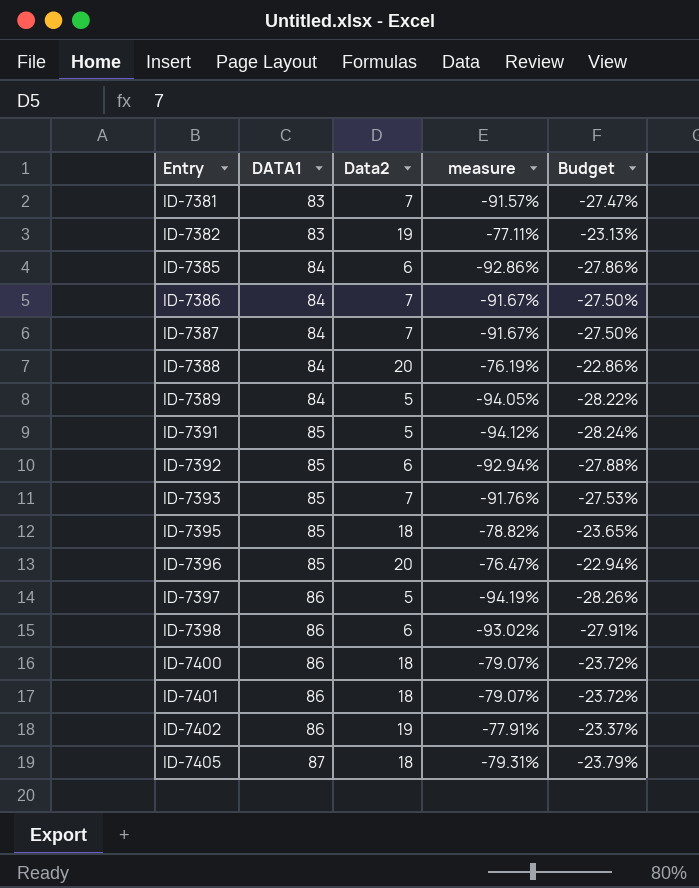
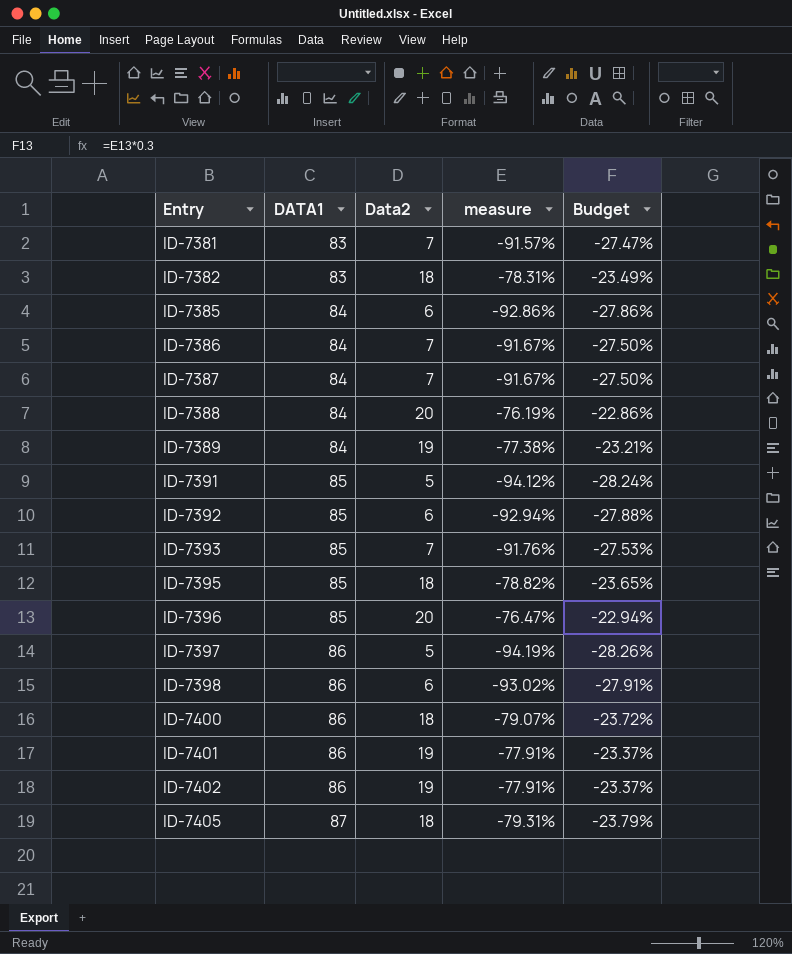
ID-7382 | Data2: 19 -> 18
ID-7382 | measure: -77.11% -> -78.31%
ID-7382 | Budget: -23.13% -> -23.49%
ID-7389 | Data2: 5 -> 19
ID-7389 | measure: -94.05% -> -77.38%
ID-7389 | Budget: -28.22% -> -23.21%
ID-7401 | Data2: 18 -> 19
ID-7401 | measure: -79.07% -> -77.91%
ID-7401 | Budget: -23.72% -> -23.37%

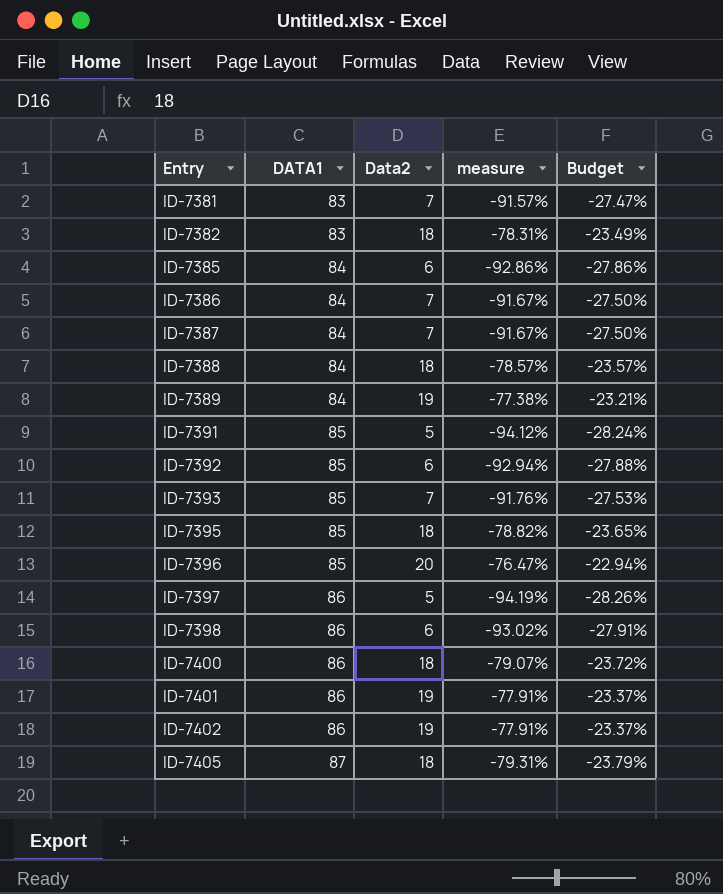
ID-7388 | Data2: 20 -> 18
ID-7388 | measure: -76.19% -> -78.57%
ID-7388 | Budget: -22.86% -> -23.57%

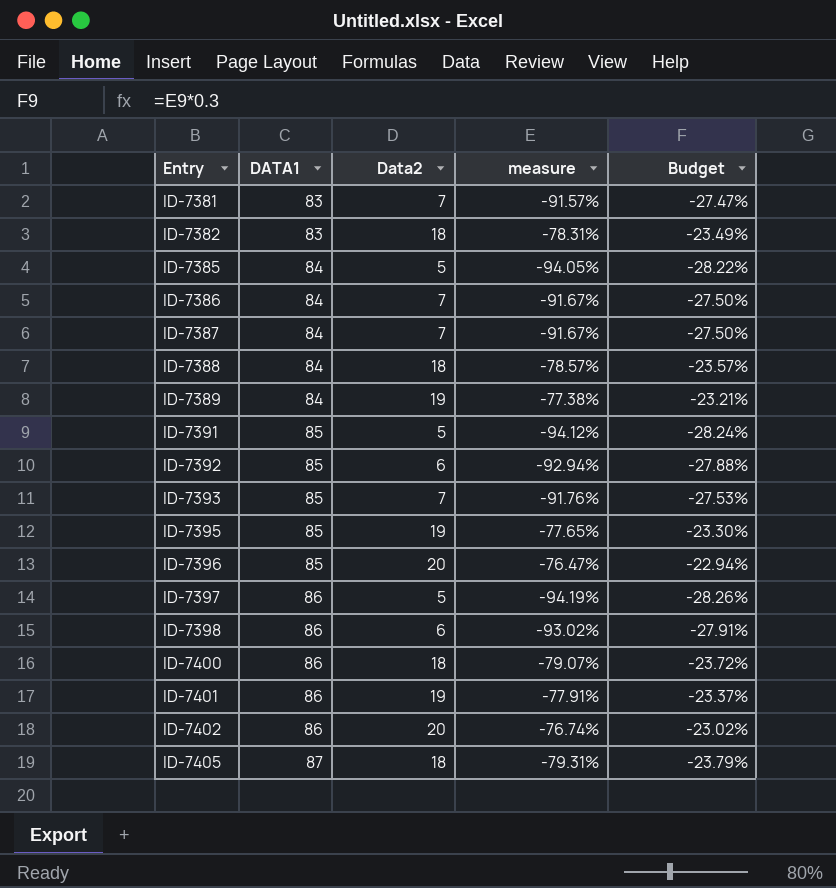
ID-7385 | Data2: 6 -> 5
ID-7385 | measure: -92.86% -> -94.05%
ID-7385 | Budget: -27.86% -> -28.22%
ID-7395 | Data2: 18 -> 19
ID-7395 | measure: -78.82% -> -77.65%
ID-7395 | Budget: -23.65% -> -23.30%
ID-7402 | Data2: 19 -> 20
ID-7402 | measure: -77.91% -> -76.74%
ID-7402 | Budget: -23.37% -> -23.02%

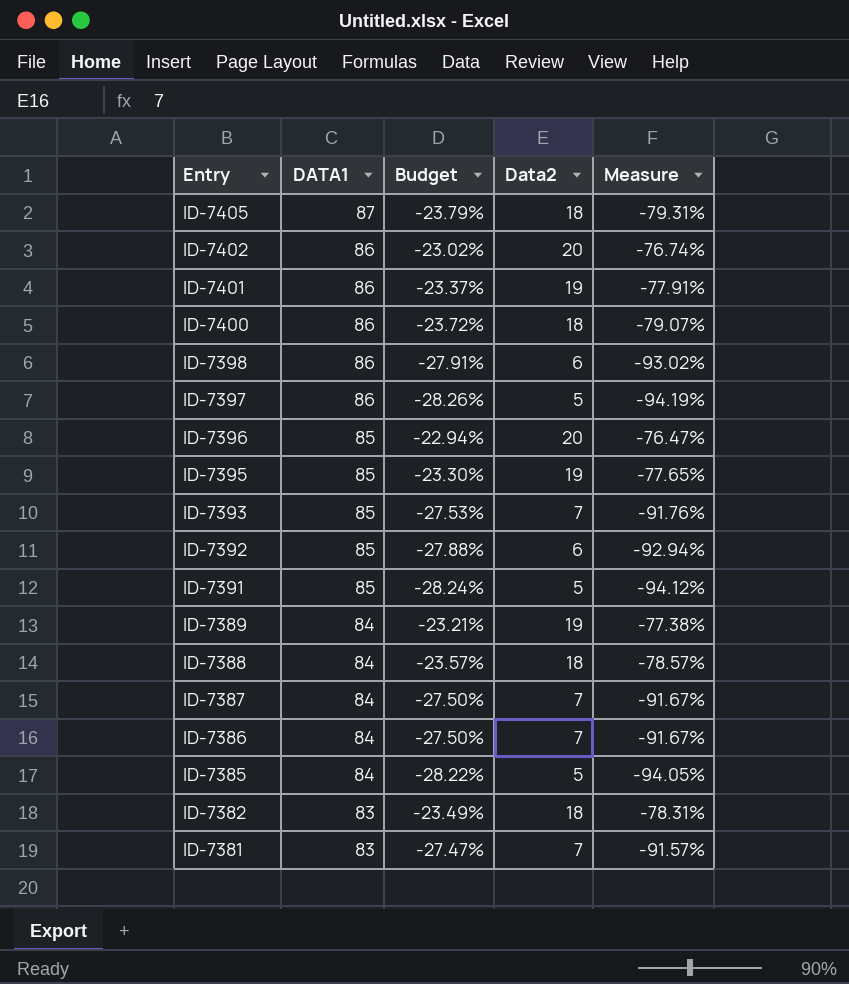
row order: Entry ascending -> Entry descending
column Budget | position: 5 -> 3
column name: measure -> Measure

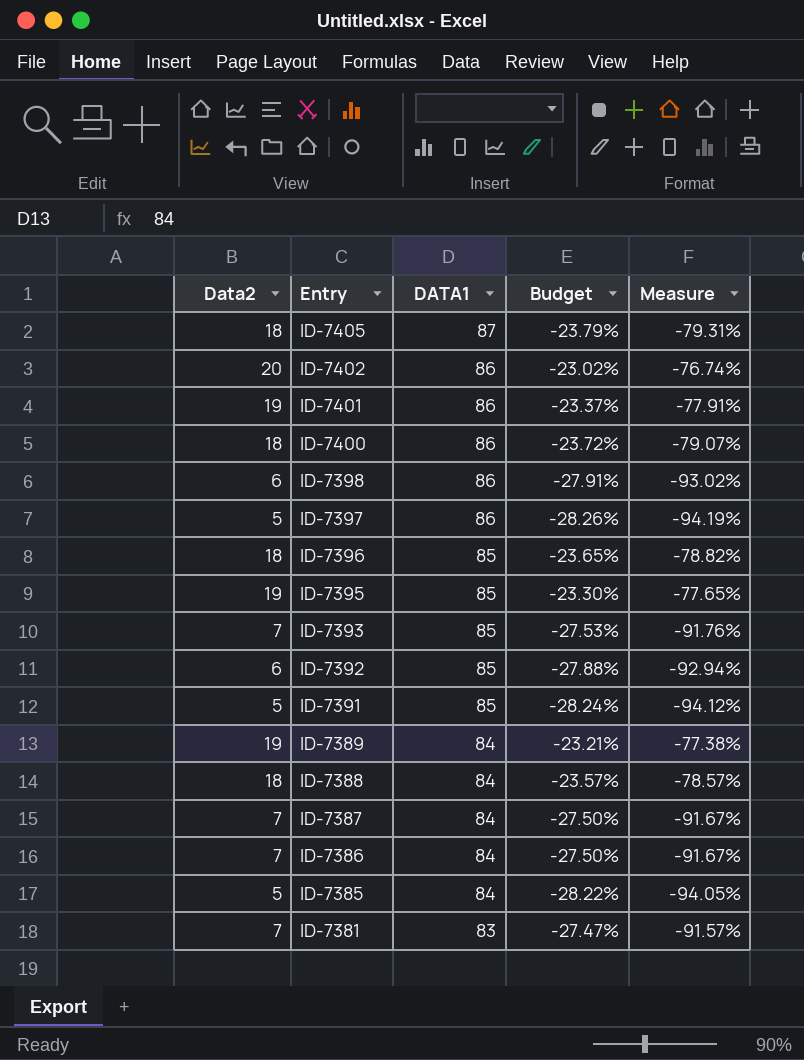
column Data2 | position: 4 -> 1
row ID-7382: 83 | -23.49% | 18 | -78.31% -> none
ID-7396 | Data2: 20 -> 18
ID-7396 | Budget: -22.94% -> -23.65%
ID-7396 | Measure: -76.47% -> -78.82%

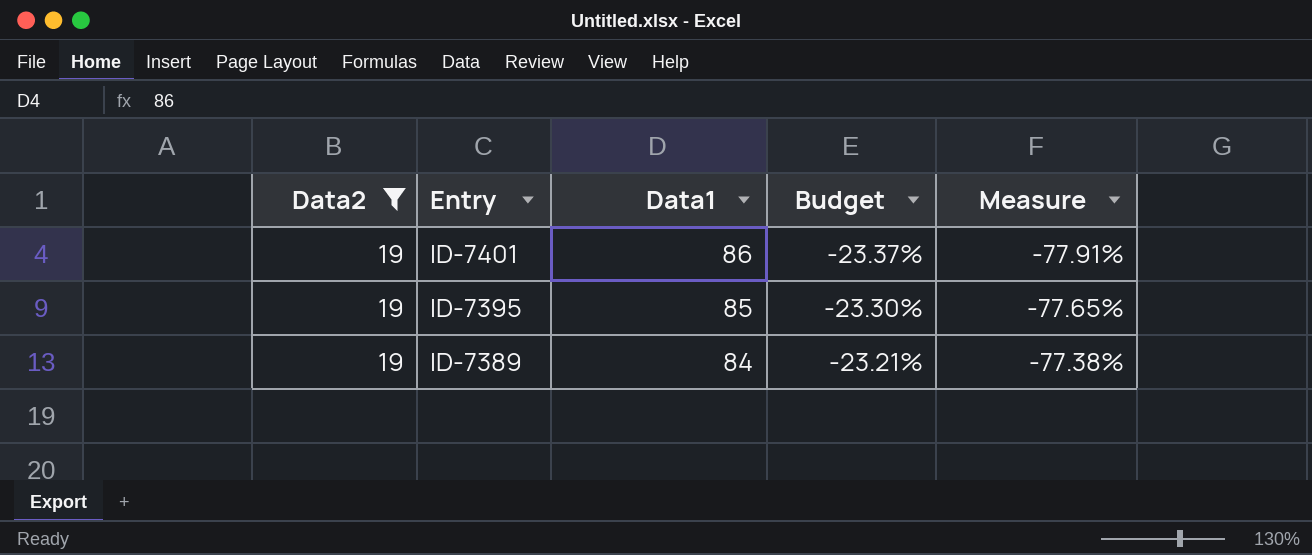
filter: none -> Data2 = 19
column name: DATA1 -> Data1

